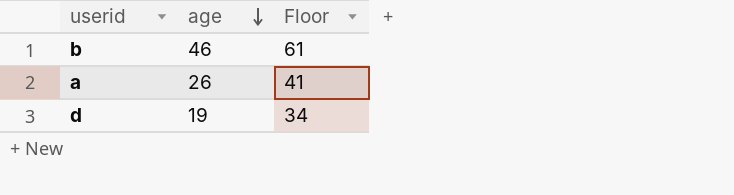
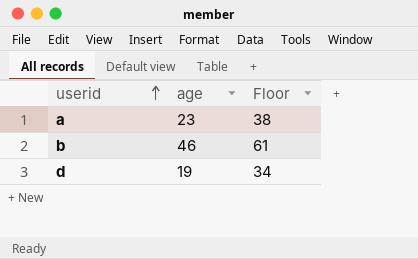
row order: age descending -> userid ascending
a | age: 26 -> 23
a | Floor: 41 -> 38

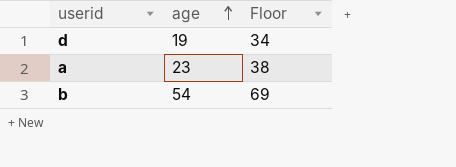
row order: userid ascending -> age ascending
b | age: 46 -> 54
b | Floor: 61 -> 69

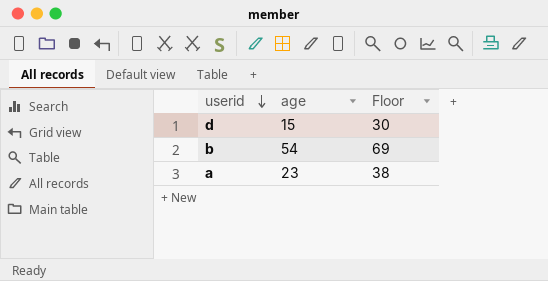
row order: age ascending -> userid descending
d | age: 19 -> 15
d | Floor: 34 -> 30

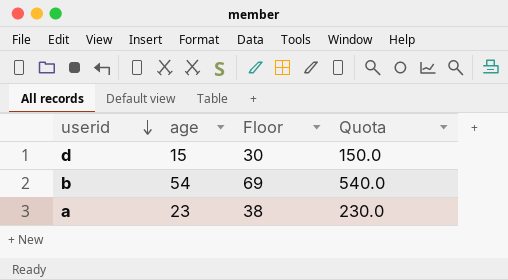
column Quota | formula: none -> [age] * 10

